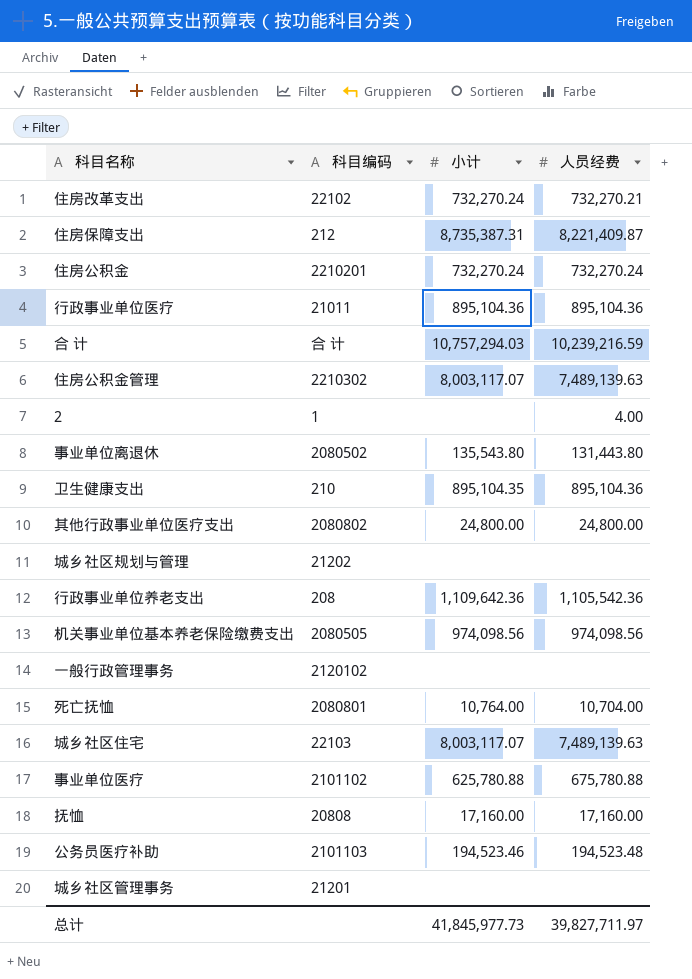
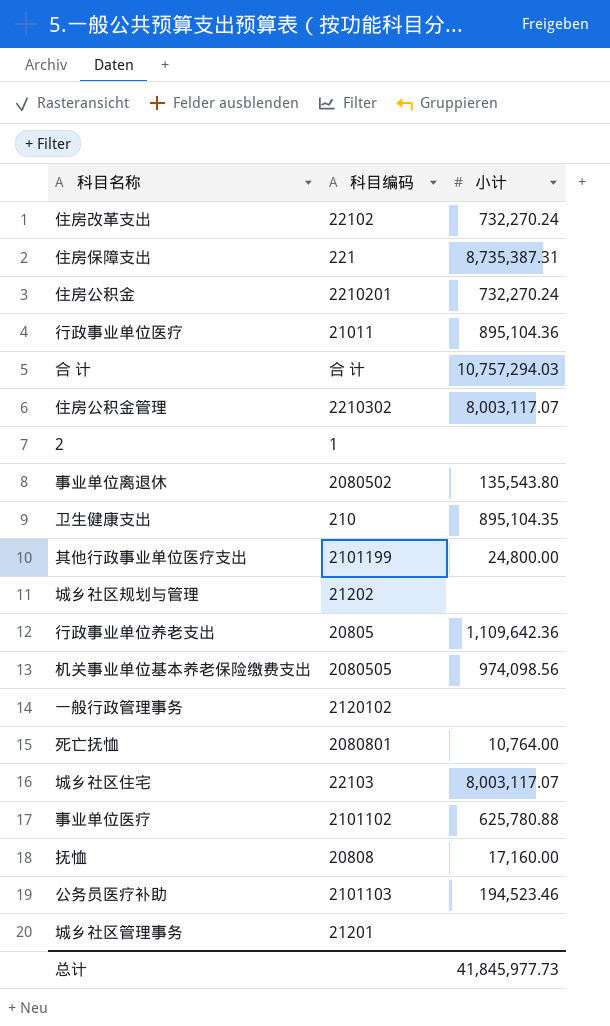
column 人员经费 | position: 4 -> none
住房保障支出 | 科目编码: 212 -> 221
其他行政事业单位医疗支出 | 科目编码: 2080802 -> 2101199
行政事业单位养老支出 | 科目编码: 208 -> 20805

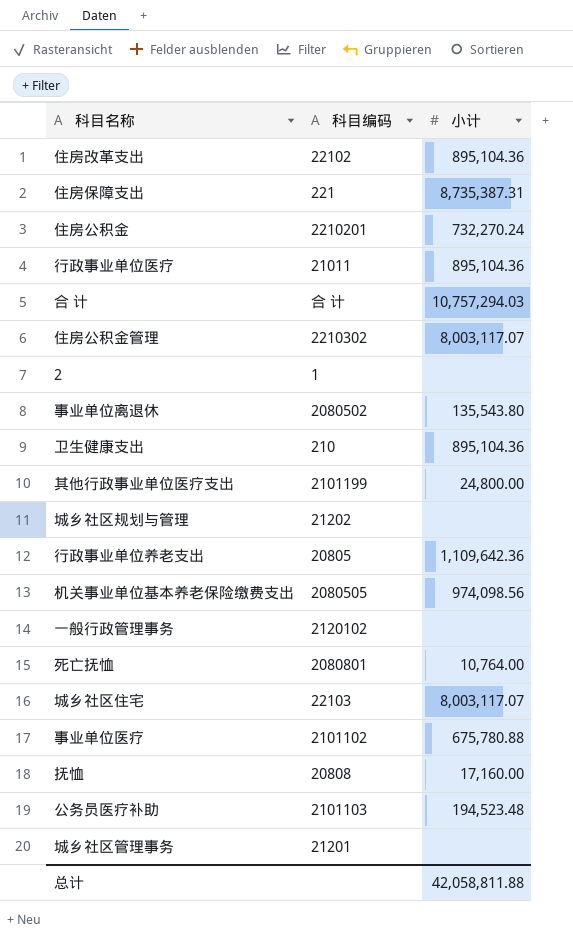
住房改革支出 | 小计: 732,270.24 -> 895,104.36
卫生健康支出 | 小计: 895,104.35 -> 895,104.36
事业单位医疗 | 小计: 625,780.88 -> 675,780.88
公务员医疗补助 | 小计: 194,523.46 -> 194,523.48
总计 | 小计: 41,845,977.73 -> 42,058,811.88

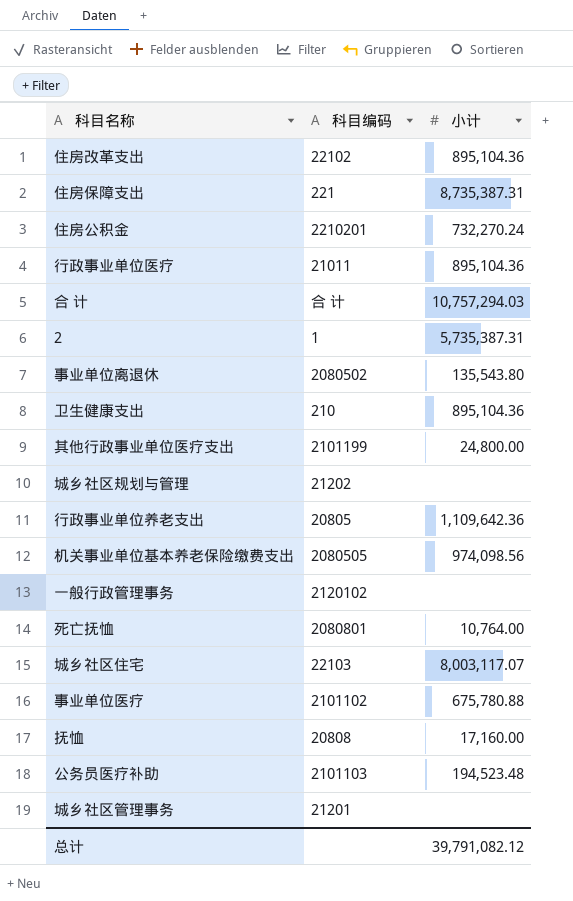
row 住房公积金管理: 2210302 | 8,003,117.07 -> none
2 | 小计: none -> 5,735,387.31
总计 | 小计: 42,058,811.88 -> 39,791,082.12

